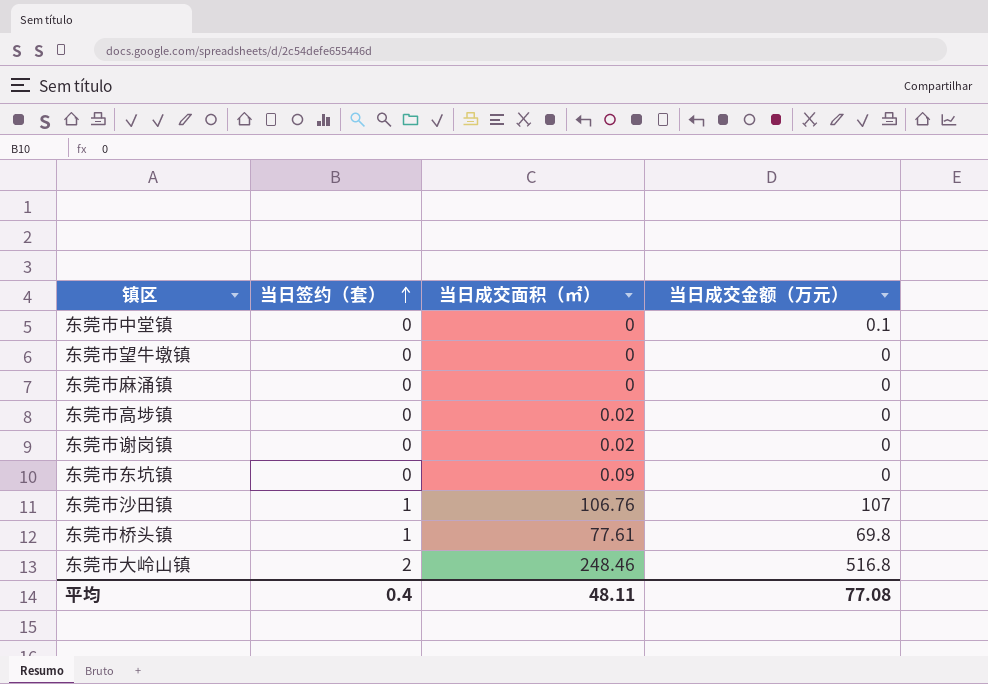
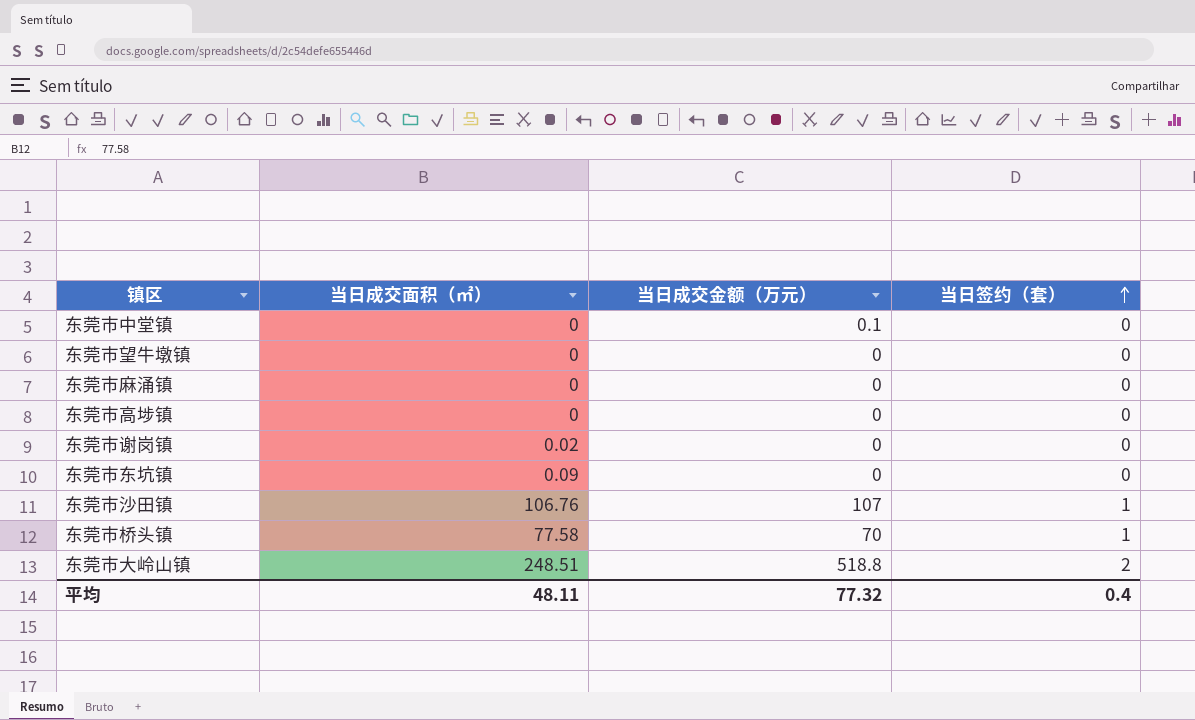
column 当日签约（套） | position: 2 -> 4
东莞市高埗镇 | 当日成交面积（㎡）: 0.02 -> 0
东莞市桥头镇 | 当日成交面积（㎡）: 77.61 -> 77.58
东莞市桥头镇 | 当日成交金额（万元）: 69.8 -> 70
东莞市大岭山镇 | 当日成交面积（㎡）: 248.46 -> 248.51
东莞市大岭山镇 | 当日成交金额（万元）: 516.8 -> 518.8
平均 | 当日成交金额（万元）: 77.08 -> 77.32

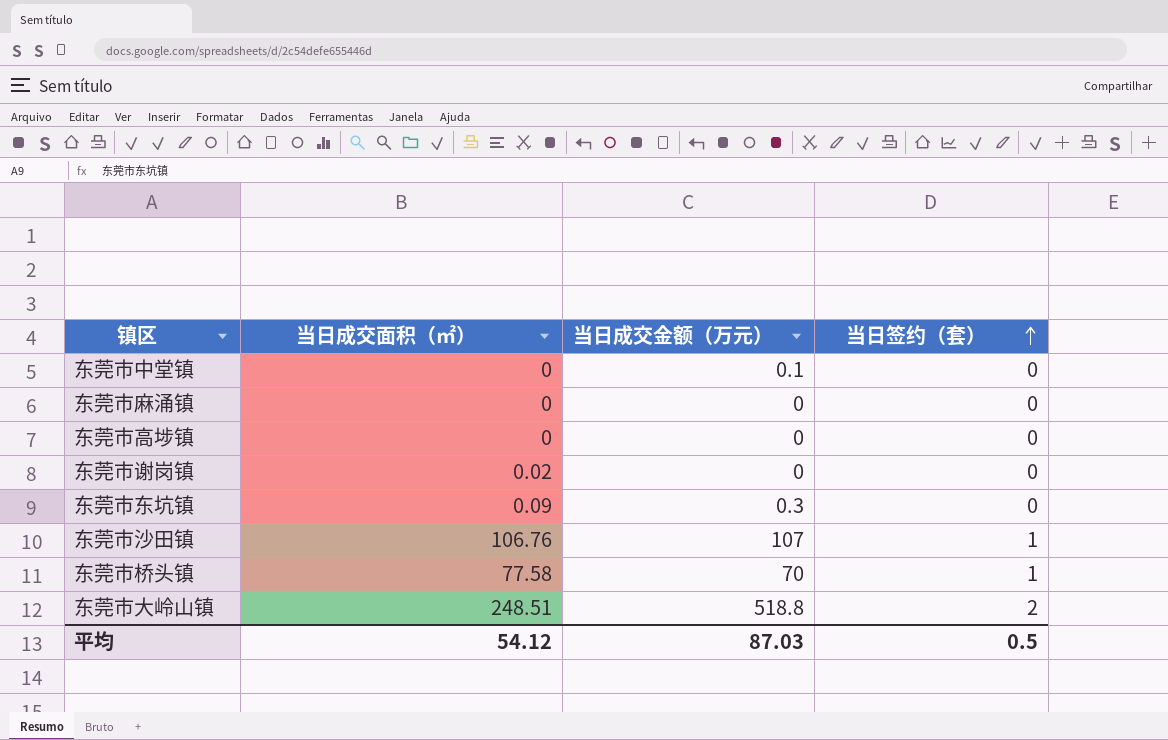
row 东莞市望牛墩镇: 0 | 0 | 0 -> none
东莞市东坑镇 | 当日成交金额（万元）: 0 -> 0.3
平均 | 当日成交面积（㎡）: 48.11 -> 54.12
平均 | 当日成交金额（万元）: 77.32 -> 87.03
平均 | 当日签约（套）: 0.4 -> 0.5

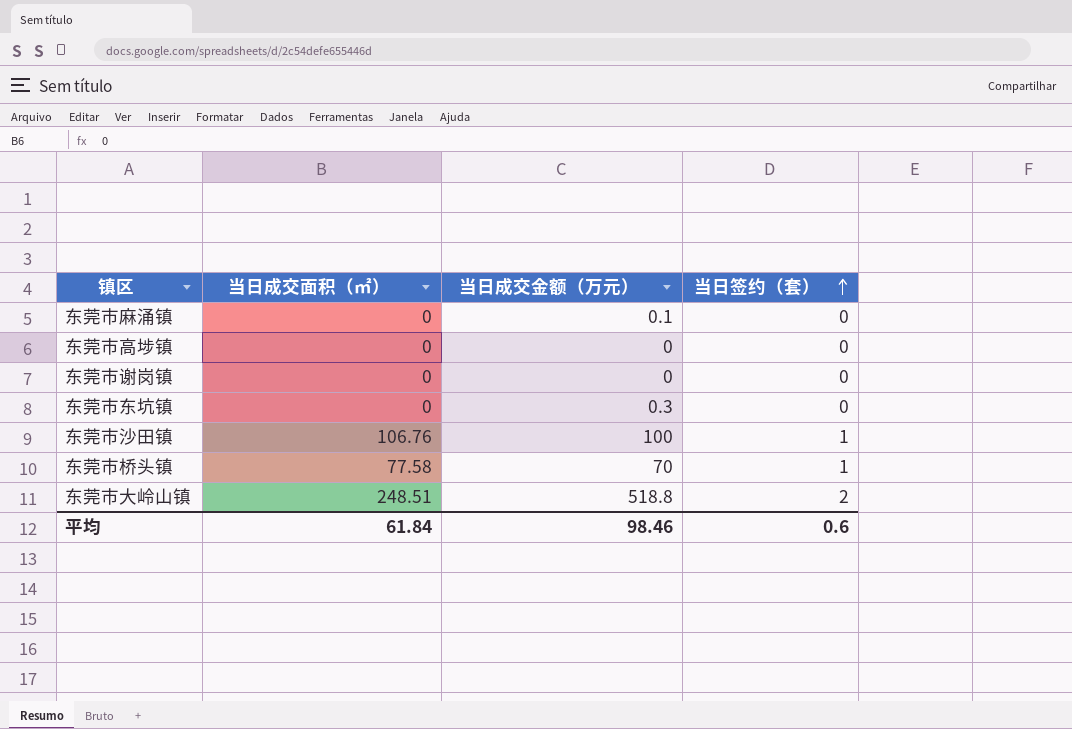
row 东莞市中堂镇: 0 | 0.1 | 0 -> none
东莞市麻涌镇 | 当日成交金额（万元）: 0 -> 0.1
东莞市谢岗镇 | 当日成交面积（㎡）: 0.02 -> 0
东莞市东坑镇 | 当日成交面积（㎡）: 0.09 -> 0
东莞市沙田镇 | 当日成交金额（万元）: 107 -> 100
平均 | 当日成交面积（㎡）: 54.12 -> 61.84
平均 | 当日成交金额（万元）: 87.03 -> 98.46
平均 | 当日签约（套）: 0.5 -> 0.6

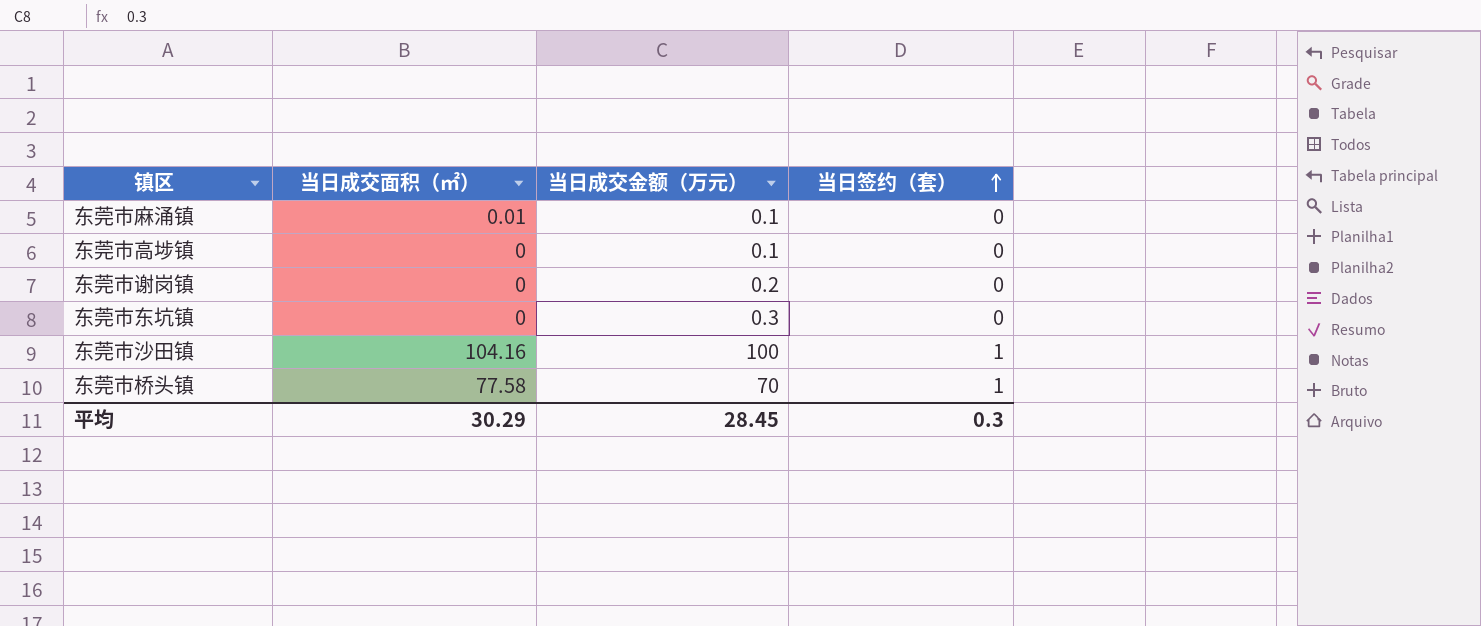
row 东莞市大岭山镇: 248.51 | 518.8 | 2 -> none
东莞市麻涌镇 | 当日成交面积（㎡）: 0 -> 0.01
东莞市高埗镇 | 当日成交金额（万元）: 0 -> 0.1
东莞市谢岗镇 | 当日成交金额（万元）: 0 -> 0.2
东莞市沙田镇 | 当日成交面积（㎡）: 106.76 -> 104.16
平均 | 当日成交面积（㎡）: 61.84 -> 30.29
平均 | 当日成交金额（万元）: 98.46 -> 28.45
平均 | 当日签约（套）: 0.6 -> 0.3

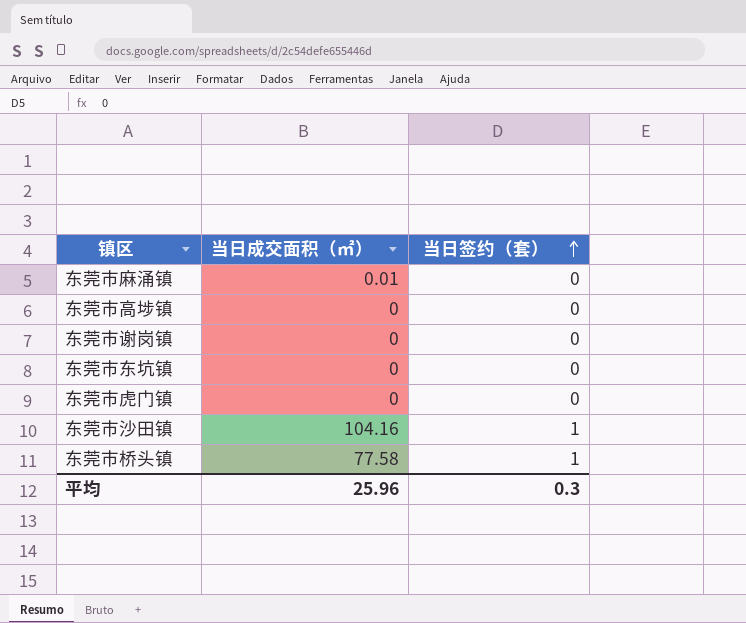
column 当日成交金额（万元） | position: 3 -> none
row 东莞市虎门镇: none -> 0 | 0
平均 | 当日成交面积（㎡）: 30.29 -> 25.96

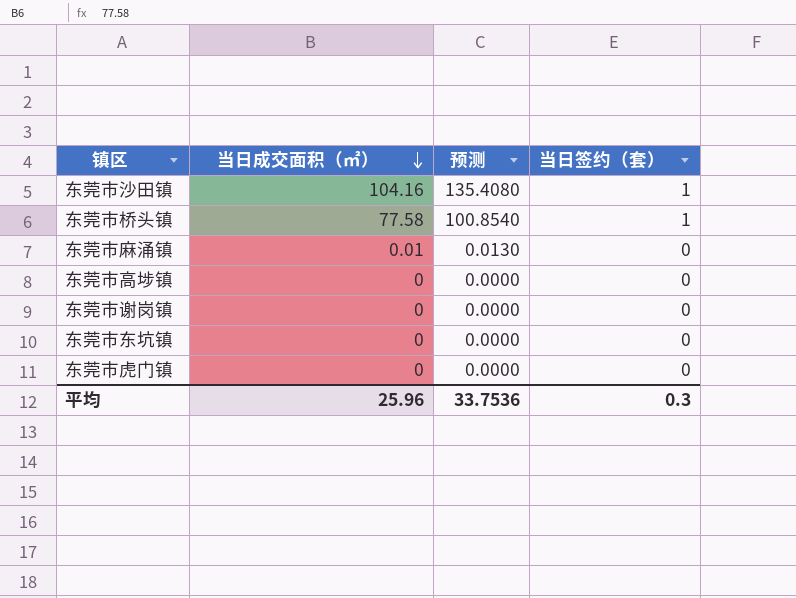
row order: 当日签约（套） ascending -> 当日成交面积（㎡） descending
column 预测 | formula: none -> [当日成交面积（㎡）] * 1.3

